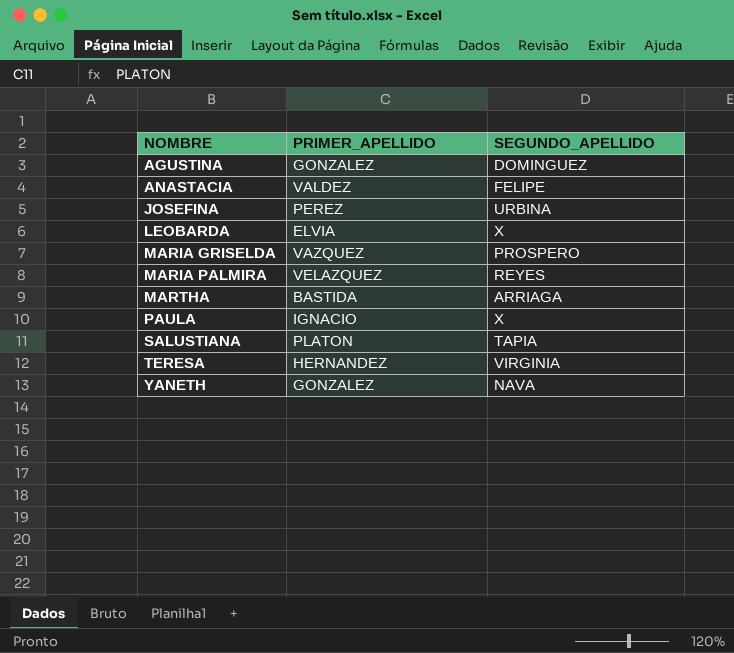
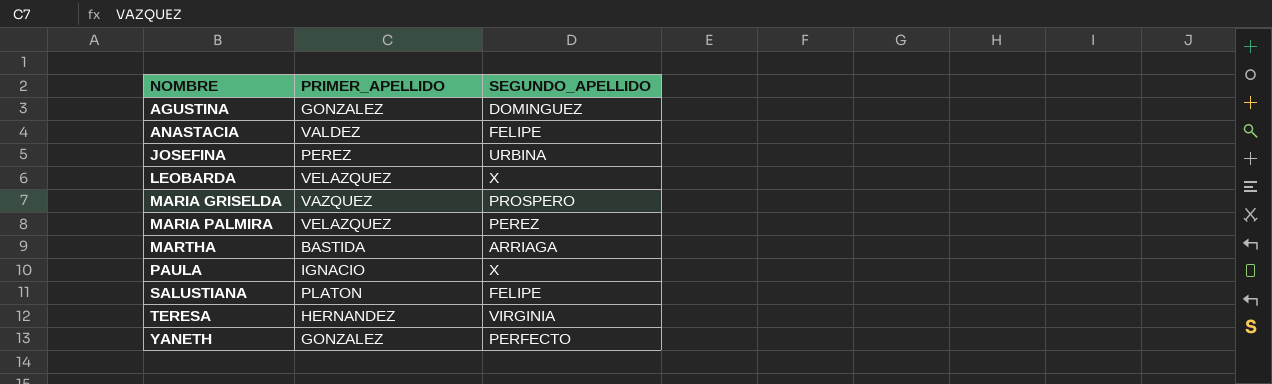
LEOBARDA | PRIMER_APELLIDO: ELVIA -> VELAZQUEZ
MARIA PALMIRA | SEGUNDO_APELLIDO: REYES -> PEREZ
SALUSTIANA | SEGUNDO_APELLIDO: TAPIA -> FELIPE
YANETH | SEGUNDO_APELLIDO: NAVA -> PERFECTO

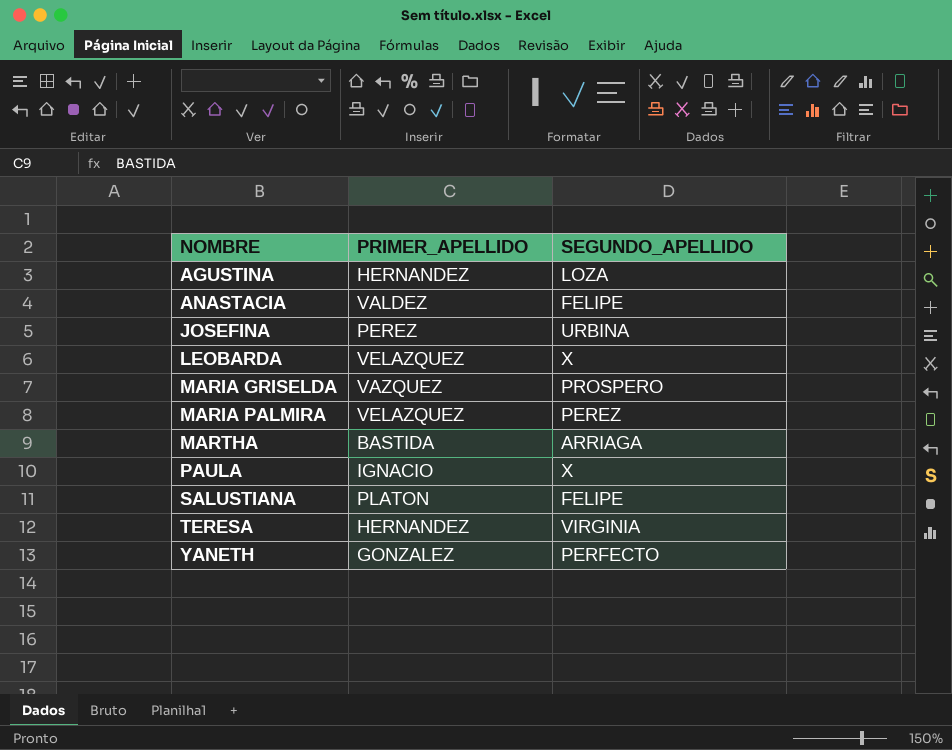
AGUSTINA | PRIMER_APELLIDO: GONZALEZ -> HERNANDEZ
AGUSTINA | SEGUNDO_APELLIDO: DOMINGUEZ -> LOZA

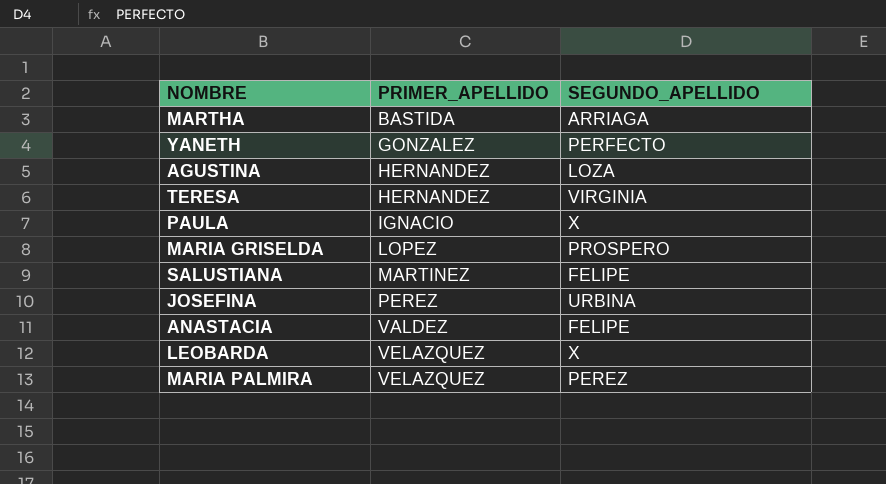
row order: NOMBRE ascending -> PRIMER_APELLIDO ascending
MARIA GRISELDA | PRIMER_APELLIDO: VAZQUEZ -> LOPEZ
SALUSTIANA | PRIMER_APELLIDO: PLATON -> MARTINEZ

